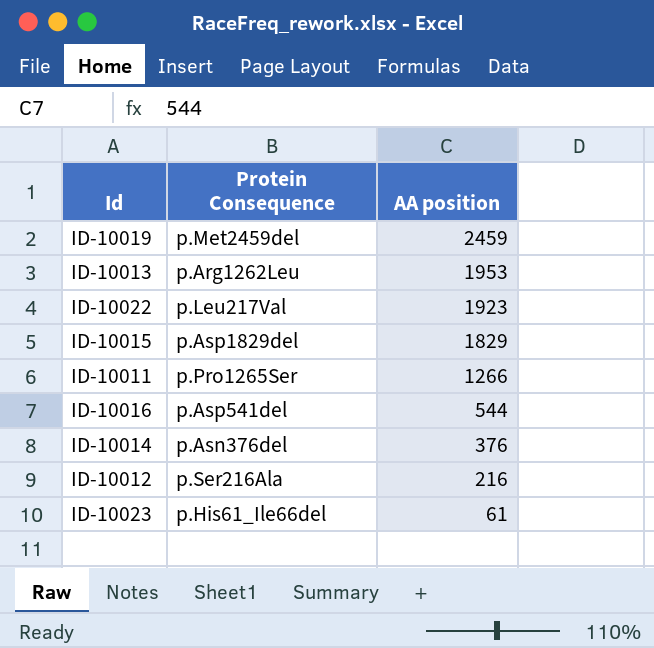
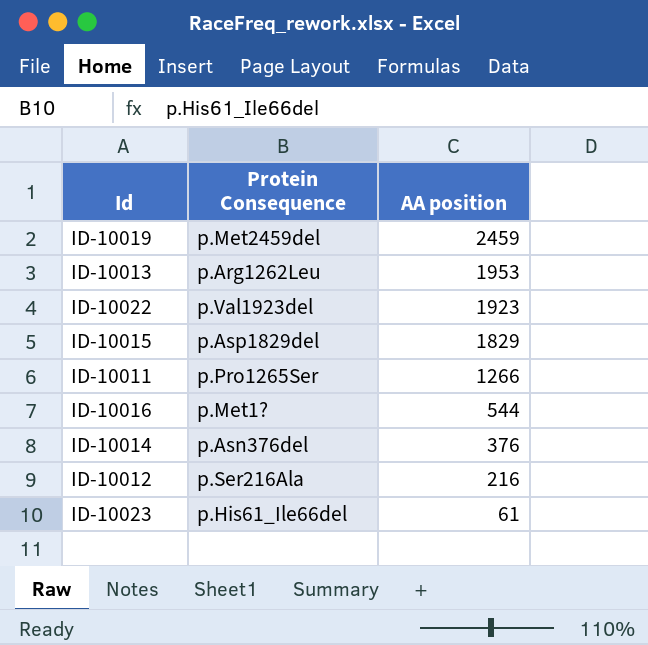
ID-10022 | Protein Consequence: p.Leu217Val -> p.Val1923del
ID-10016 | Protein Consequence: p.Asp541del -> p.Met1?

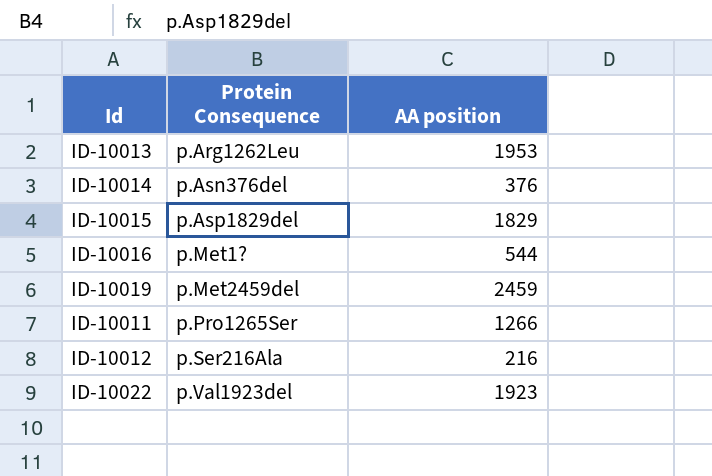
row order: AA position descending -> Protein Consequence ascending
row ID-10023: p.His61_Ile66del | 61 -> none

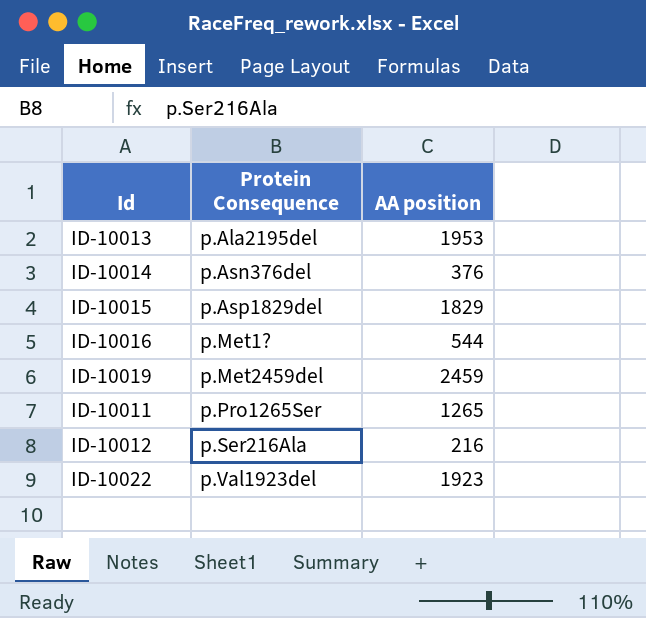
ID-10013 | Protein Consequence: p.Arg1262Leu -> p.Ala2195del
ID-10011 | AA position: 1266 -> 1265

